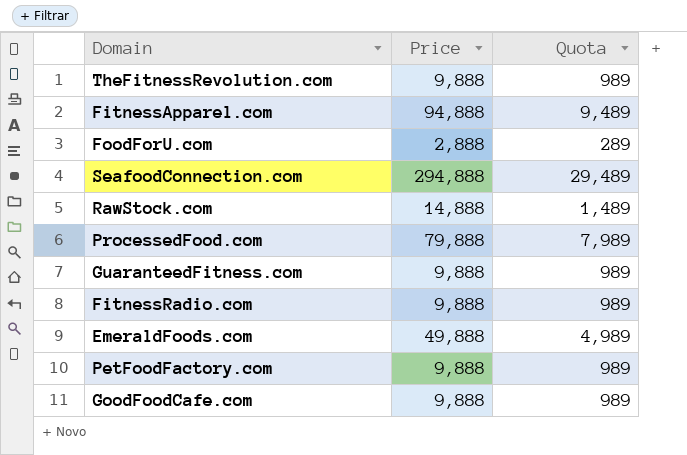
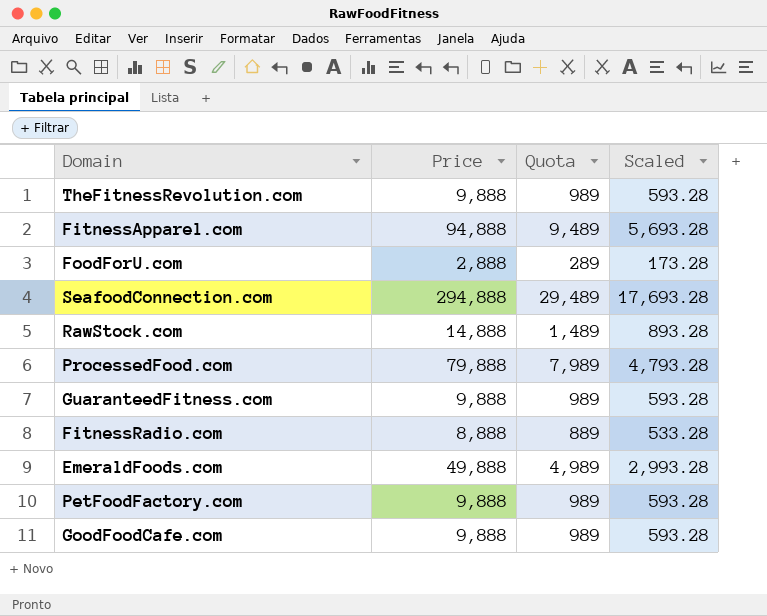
column Scaled | formula: none -> [Price] * 0.06
FitnessRadio.com | Price: 9,888 -> 8,888
FitnessRadio.com | Quota: 989 -> 889

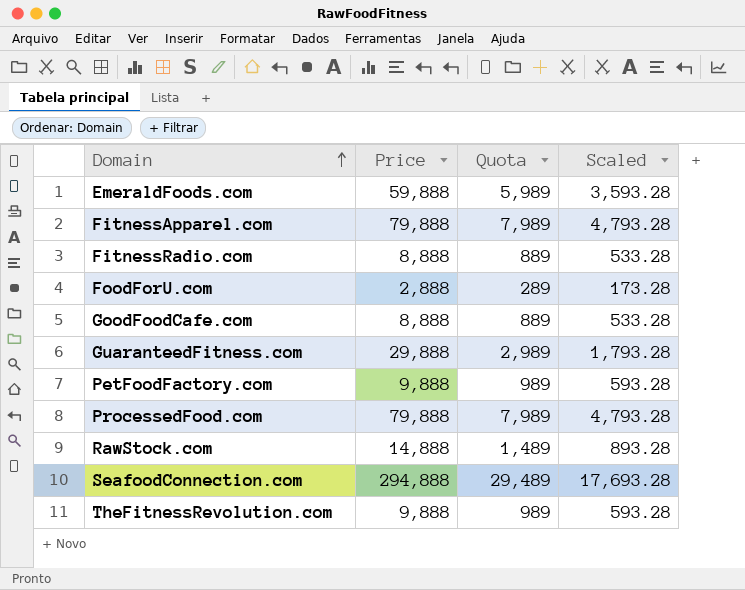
row order: none -> Domain ascending
EmeraldFoods.com | Price: 49,888 -> 59,888
EmeraldFoods.com | Quota: 4,989 -> 5,989
EmeraldFoods.com | Scaled: 2,993.28 -> 3,593.28
FitnessApparel.com | Price: 94,888 -> 79,888
FitnessApparel.com | Quota: 9,489 -> 7,989
FitnessApparel.com | Scaled: 5,693.28 -> 4,793.28
GoodFoodCafe.com | Price: 9,888 -> 8,888
GoodFoodCafe.com | Quota: 989 -> 889
GoodFoodCafe.com | Scaled: 593.28 -> 533.28
GuaranteedFitness.com | Price: 9,888 -> 29,888
GuaranteedFitness.com | Quota: 989 -> 2,989
GuaranteedFitness.com | Scaled: 593.28 -> 1,793.28

